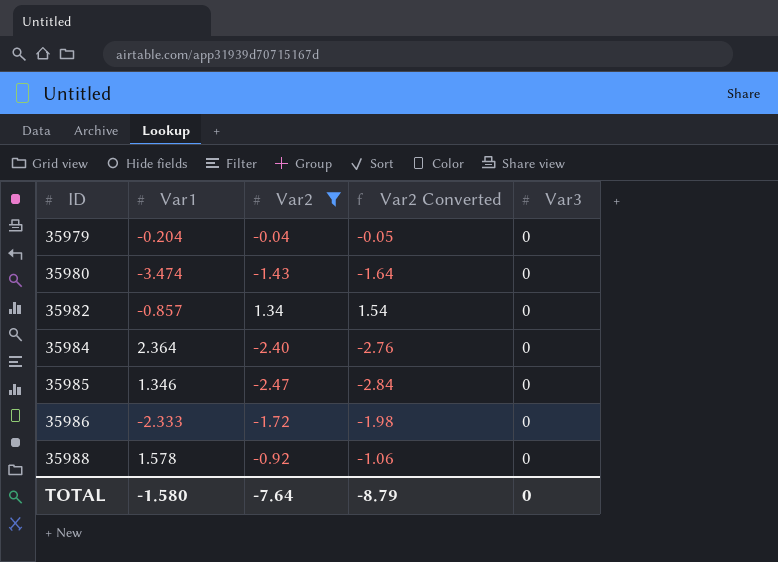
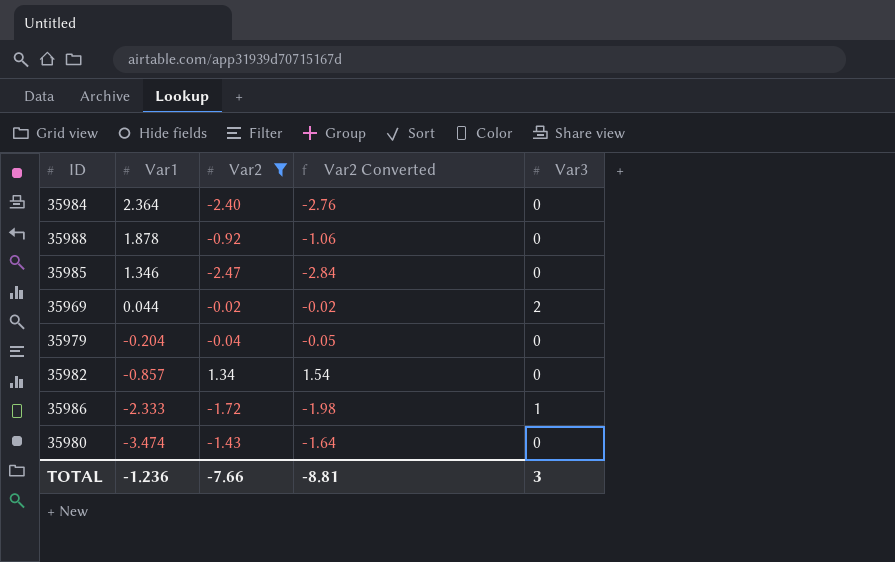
row order: ID ascending -> Var1 descending
35988 | Var1: 1.578 -> 1.878
row 35969: none -> 0.044 | -0.02 | -0.02 | 2
35986 | Var3: 0 -> 1
TOTAL | Var1: -1.580 -> -1.236
TOTAL | Var2: -7.64 -> -7.66
TOTAL | Var2 Converted: -8.79 -> -8.81
TOTAL | Var3: 0 -> 3

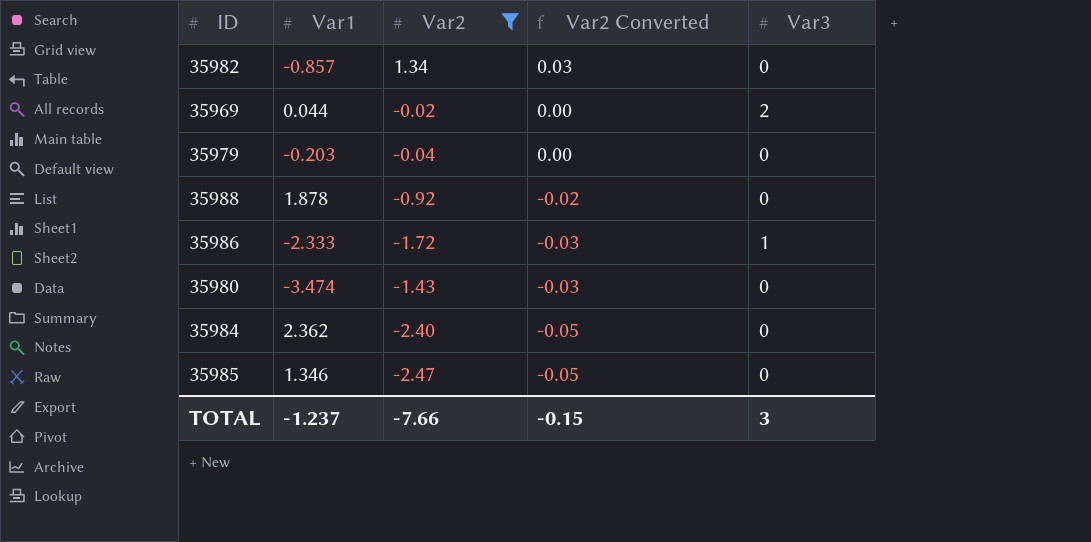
row order: Var1 descending -> Var2 Converted descending
column Var2 Converted | formula: [Var2] * 1.15 -> [Var2] * 0.02
35979 | Var1: -0.204 -> -0.203
35984 | Var1: 2.364 -> 2.362
TOTAL | Var1: -1.236 -> -1.237
TOTAL | Var2 Converted: -8.81 -> -0.15

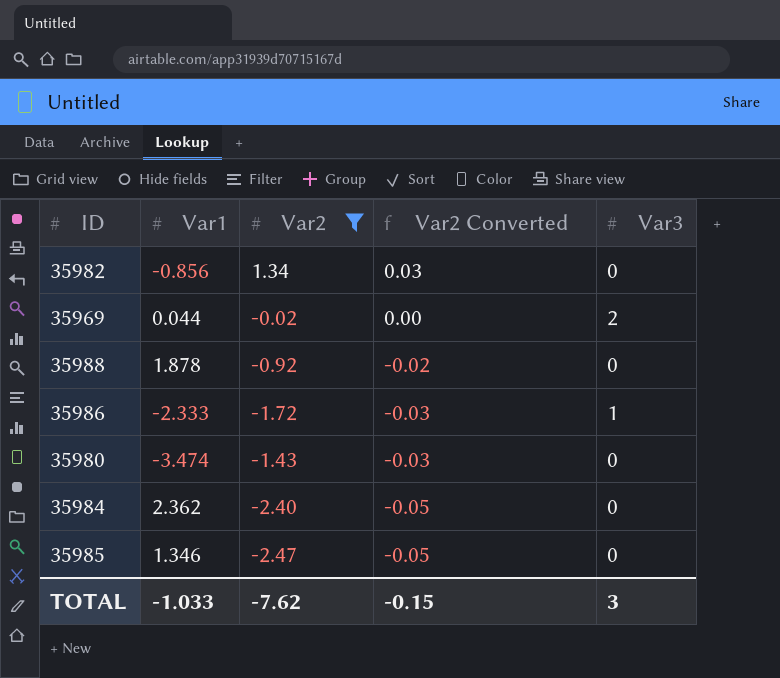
row 35979: -0.203 | -0.04 | 0.00 | 0 -> none
35982 | Var1: -0.857 -> -0.856
TOTAL | Var1: -1.237 -> -1.033
TOTAL | Var2: -7.66 -> -7.62

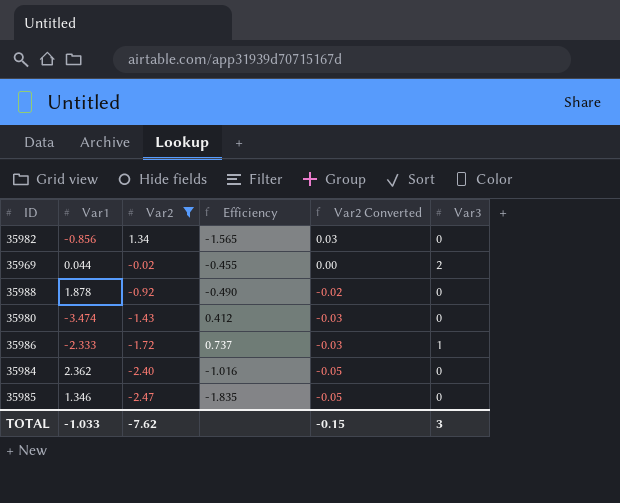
row order: Var2 Converted descending -> Var2 descending
column Efficiency | formula: none -> [Var2] / [Var1]

